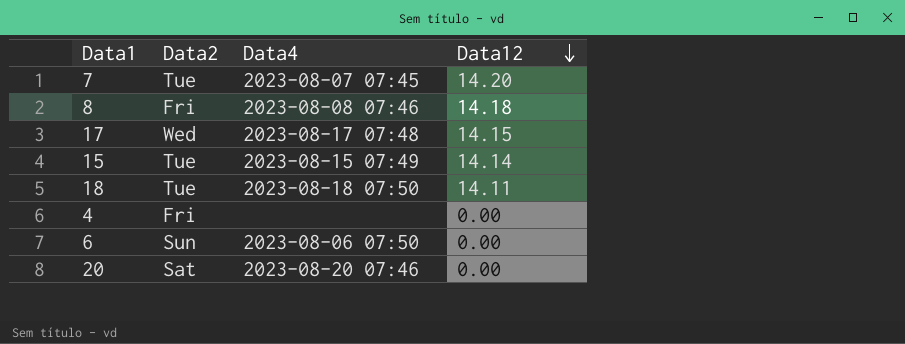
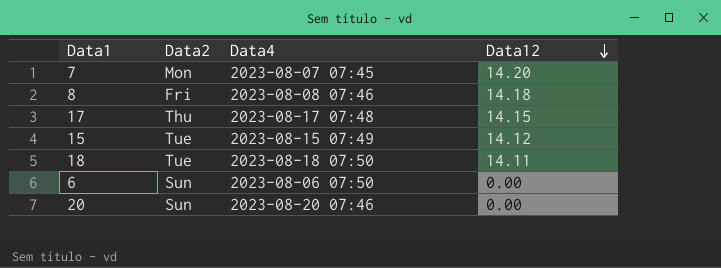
row 4: Fri | none | 0.00 -> none
7 | Data2: Tue -> Mon
17 | Data2: Wed -> Thu
15 | Data12: 14.14 -> 14.12
20 | Data2: Sat -> Sun

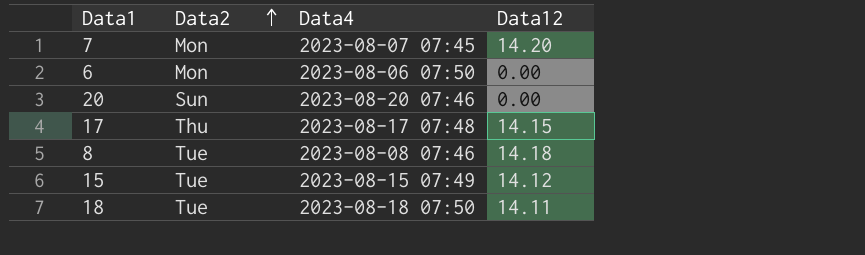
row order: Data12 descending -> Data2 ascending
6 | Data2: Sun -> Mon
8 | Data2: Fri -> Tue

